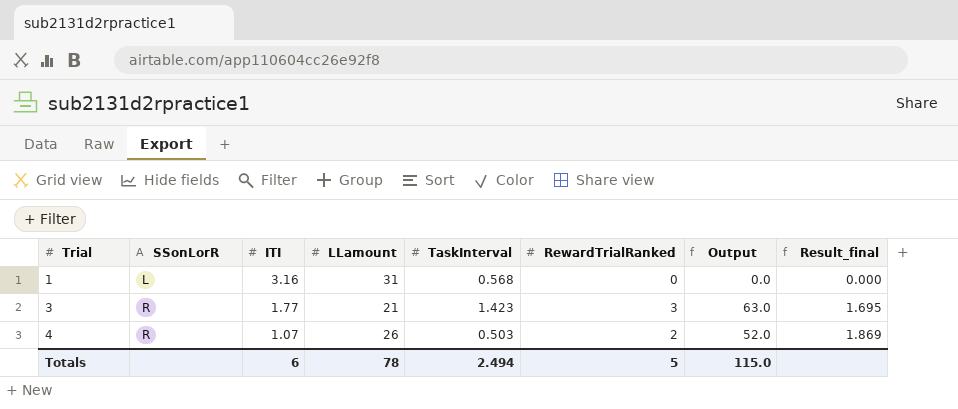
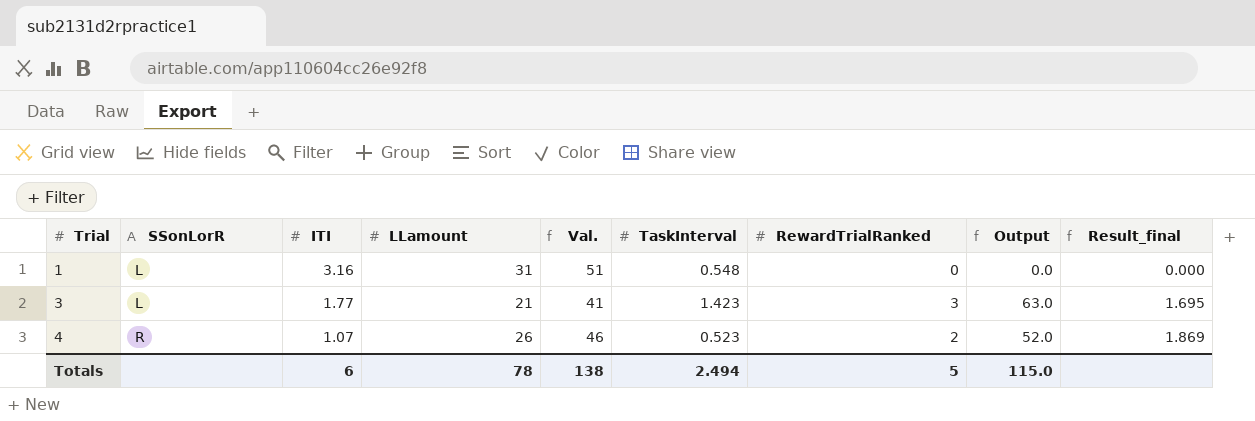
column Val. | formula: none -> [LLamount] + 20
1 | TaskInterval: 0.568 -> 0.548
3 | SSonLorR: R -> L
4 | TaskInterval: 0.503 -> 0.523

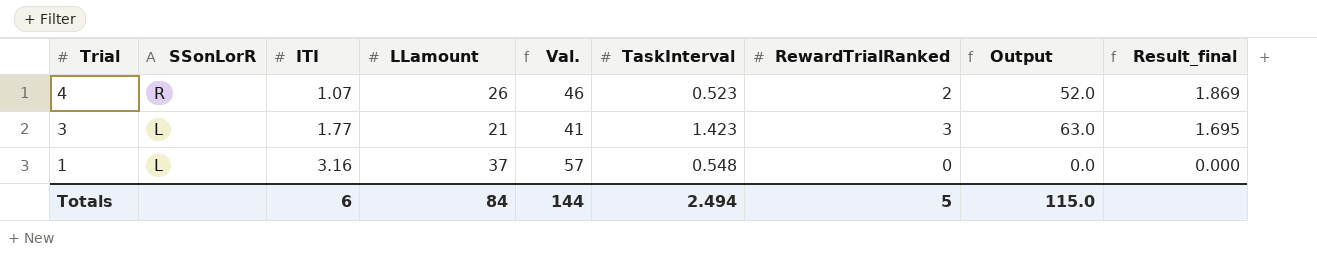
row order: Trial ascending -> Trial descending
1 | LLamount: 31 -> 37
1 | Val.: 51 -> 57
Totals | LLamount: 78 -> 84
Totals | Val.: 138 -> 144

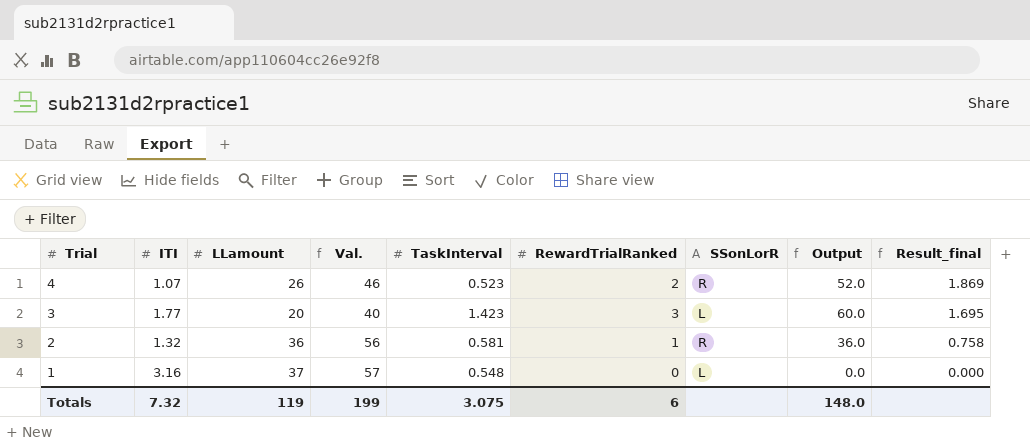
column SSonLorR | position: 2 -> 7
3 | LLamount: 21 -> 20
3 | Val.: 41 -> 40
3 | Output: 63.0 -> 60.0
row 2: none -> 1.32 | 36 | 56 | 0.581 | 1 | R | 36.0 | 0.758
Totals | ITI: 6 -> 7.32
Totals | LLamount: 84 -> 119
Totals | Val.: 144 -> 199
Totals | TaskInterval: 2.494 -> 3.075
Totals | RewardTrialRanked: 5 -> 6
Totals | Output: 115.0 -> 148.0

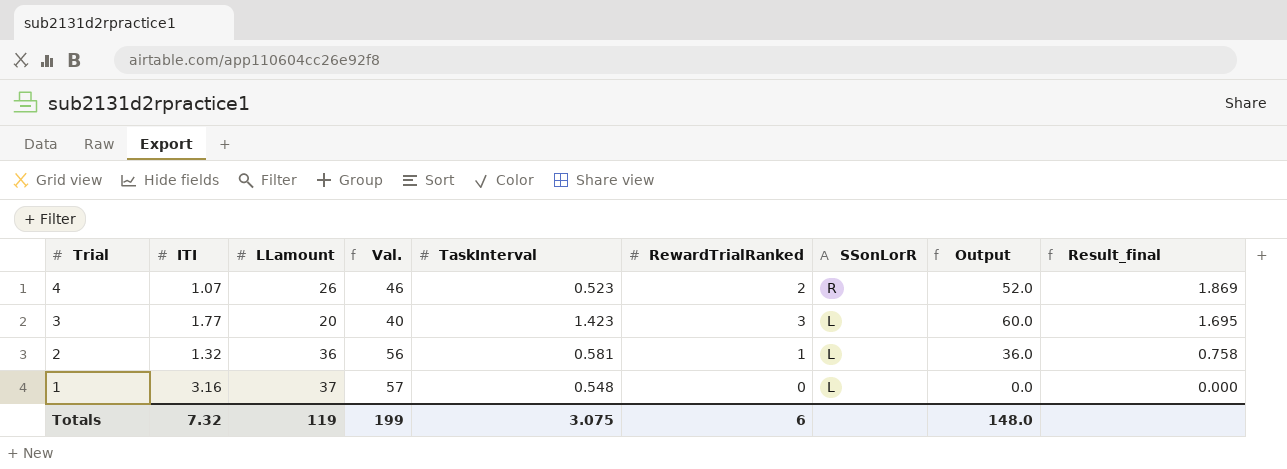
2 | SSonLorR: R -> L

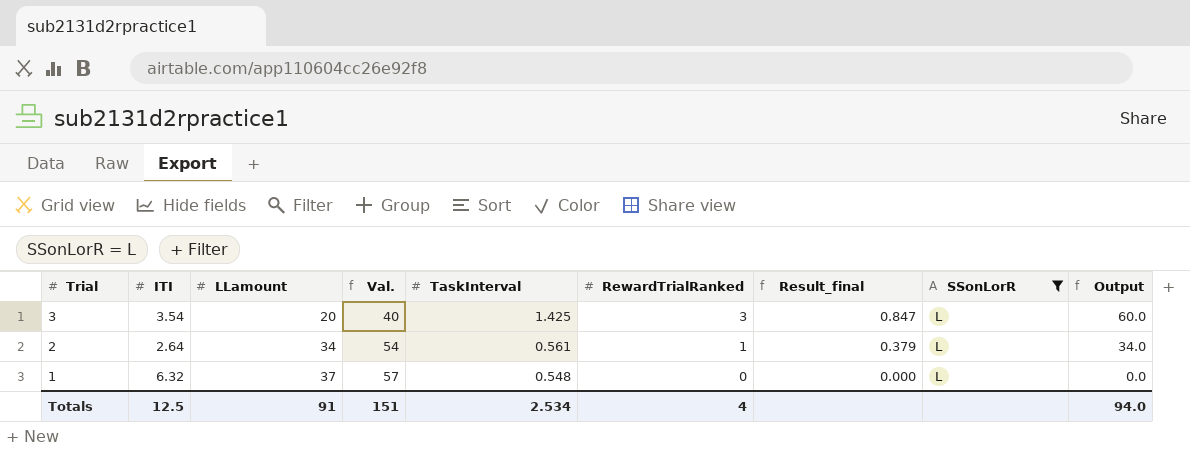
filter: none -> SSonLorR = L
column Result_final | position: 9 -> 7
3 | ITI: 1.77 -> 3.54
3 | TaskInterval: 1.423 -> 1.425
3 | Result_final: 1.695 -> 0.847
2 | ITI: 1.32 -> 2.64
2 | LLamount: 36 -> 34
2 | Val.: 56 -> 54
2 | TaskInterval: 0.581 -> 0.561
2 | Result_final: 0.758 -> 0.379
2 | Output: 36.0 -> 34.0
1 | ITI: 3.16 -> 6.32
Totals | ITI: 7.32 -> 12.5
Totals | LLamount: 119 -> 91
Totals | Val.: 199 -> 151
Totals | TaskInterval: 3.075 -> 2.534
Totals | RewardTrialRanked: 6 -> 4
Totals | Output: 148.0 -> 94.0

